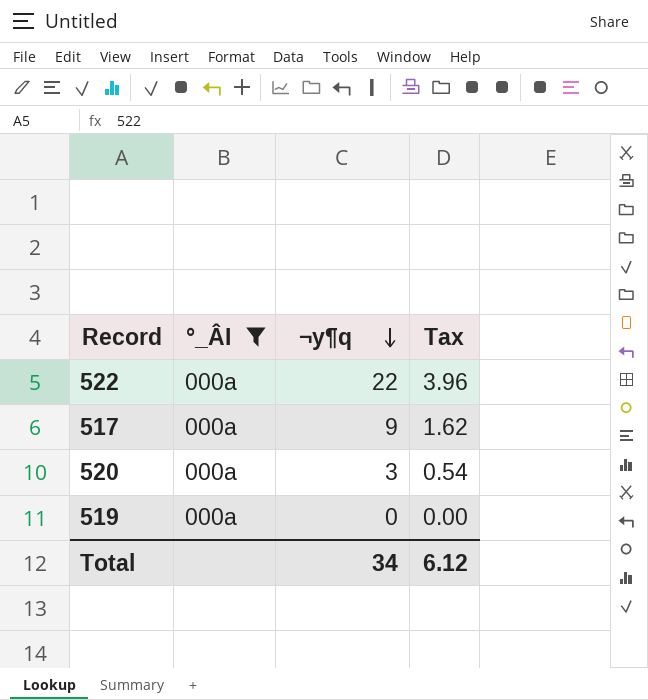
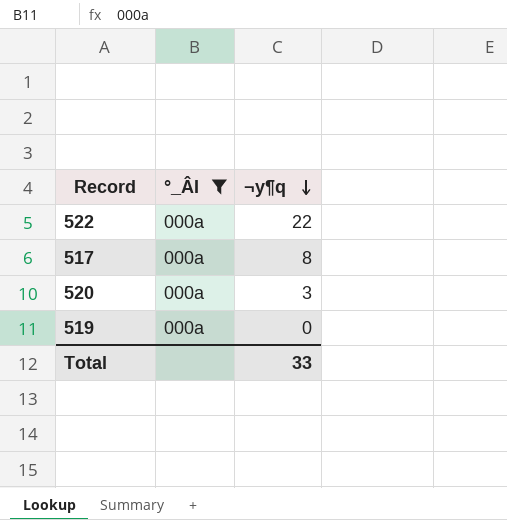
column Tax | formula: [¬y¶q] * 0.18 -> none
517 | ¬y¶q: 9 -> 8
Total | ¬y¶q: 34 -> 33

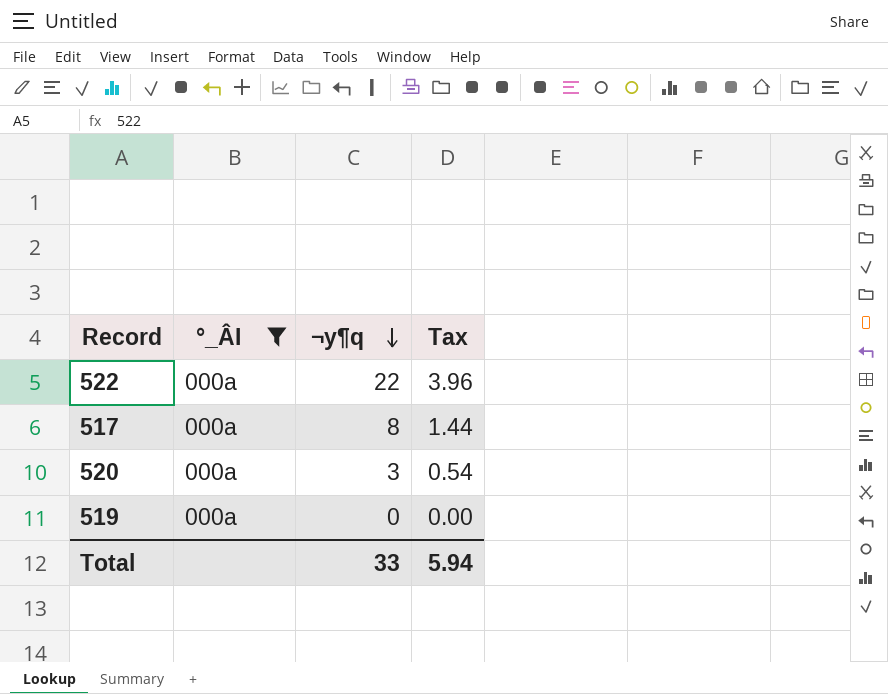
column Tax | formula: none -> [¬y¶q] * 0.18

